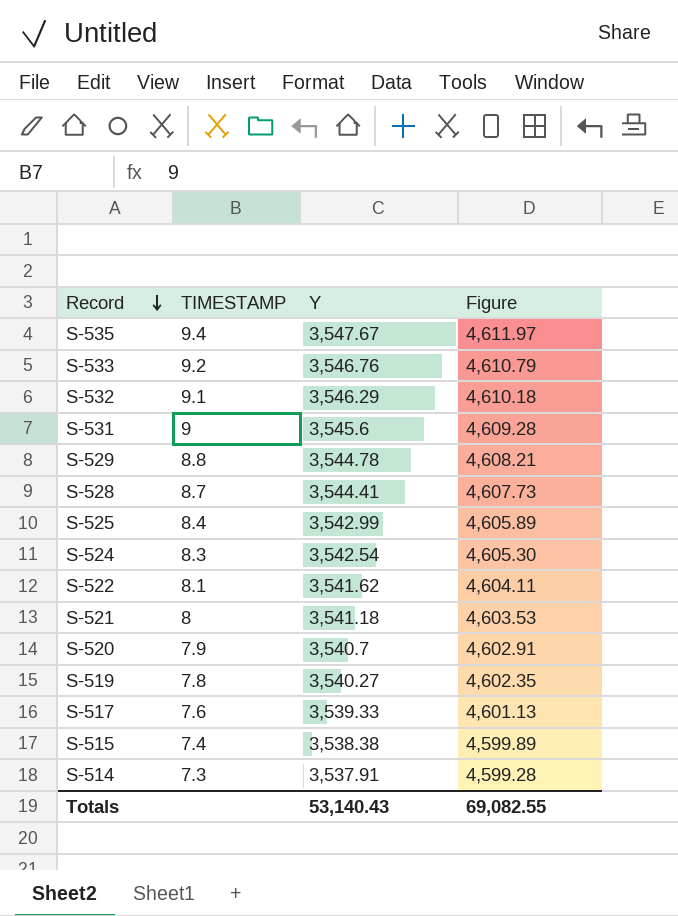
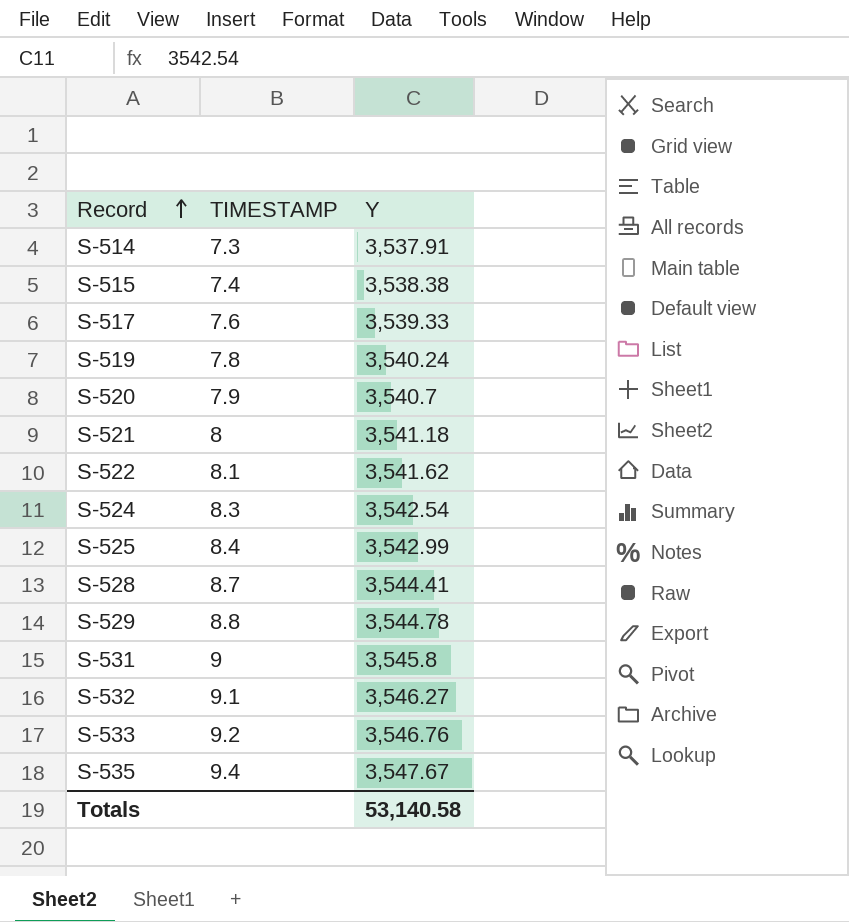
row order: Record descending -> Record ascending
column Figure | formula: [Y] * 1.3 -> none
S-519 | Y: 3,540.27 -> 3,540.24
S-531 | Y: 3,545.6 -> 3,545.8
S-532 | Y: 3,546.29 -> 3,546.27
Totals | Y: 53,140.43 -> 53,140.58

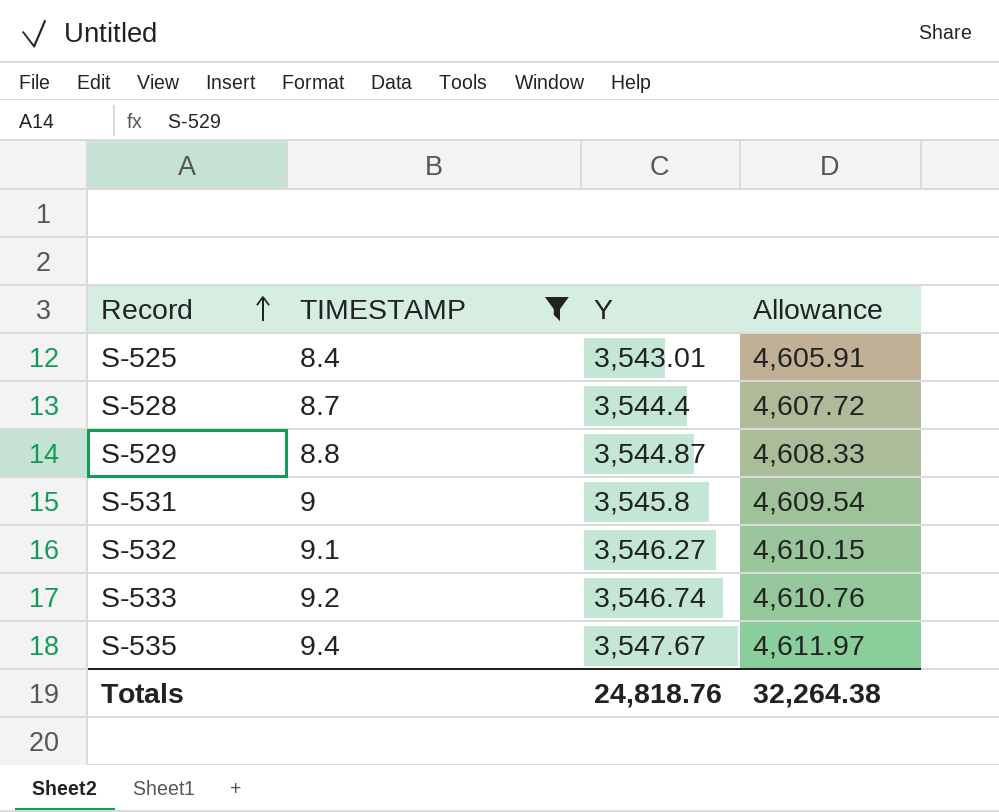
filter: none -> TIMESTAMP >= 8.4
column Allowance | formula: none -> [Y] * 1.3
S-525 | Y: 3,542.99 -> 3,543.01
S-528 | Y: 3,544.41 -> 3,544.4
S-529 | Y: 3,544.78 -> 3,544.87
S-533 | Y: 3,546.76 -> 3,546.74
Totals | Y: 53,140.58 -> 24,818.76

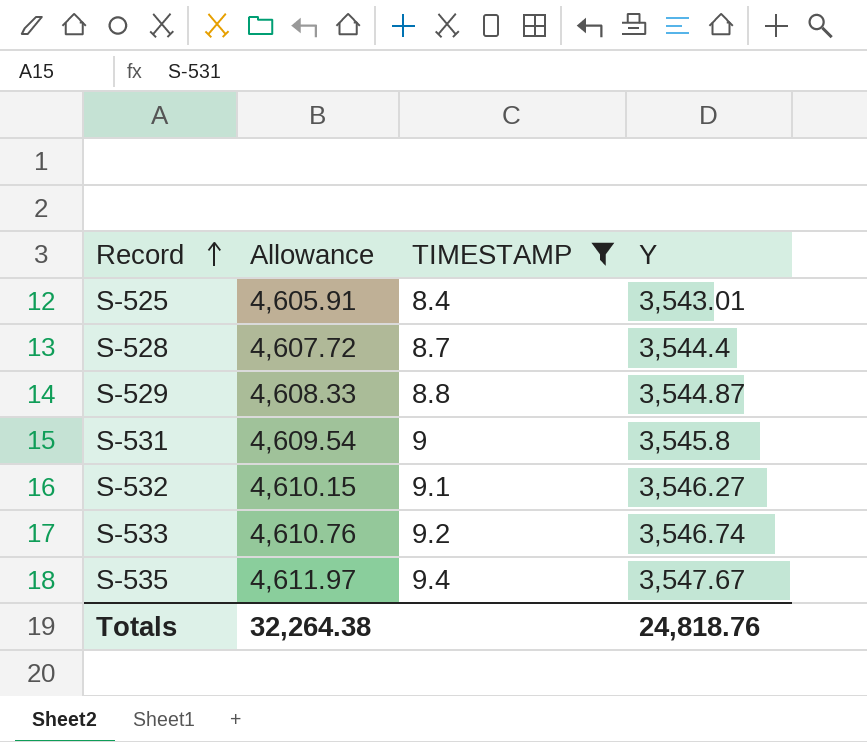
column Allowance | position: 4 -> 2

